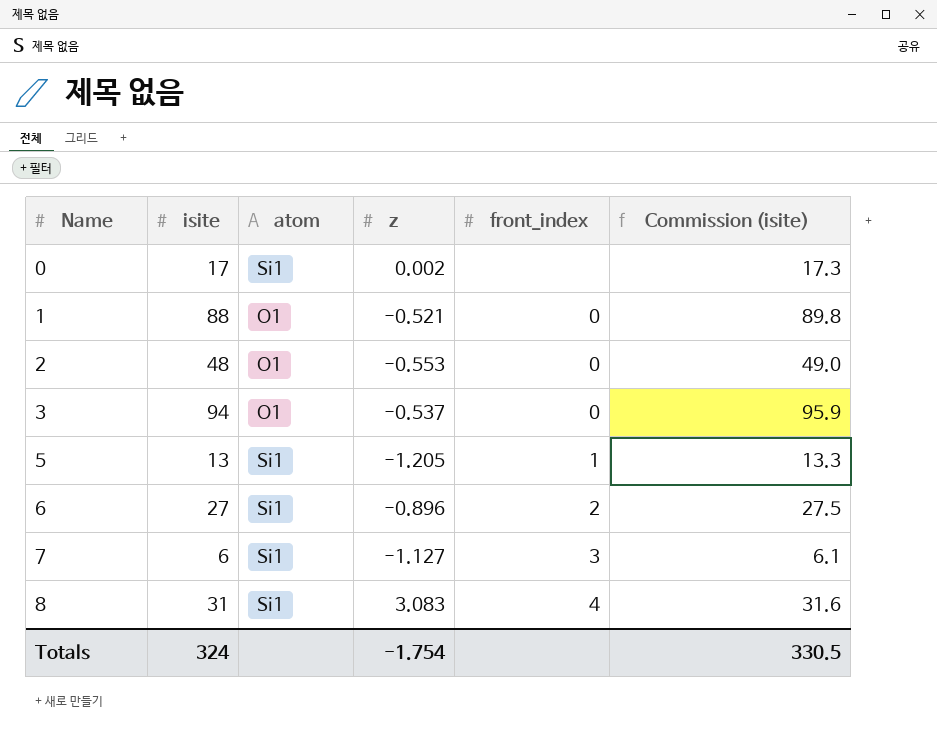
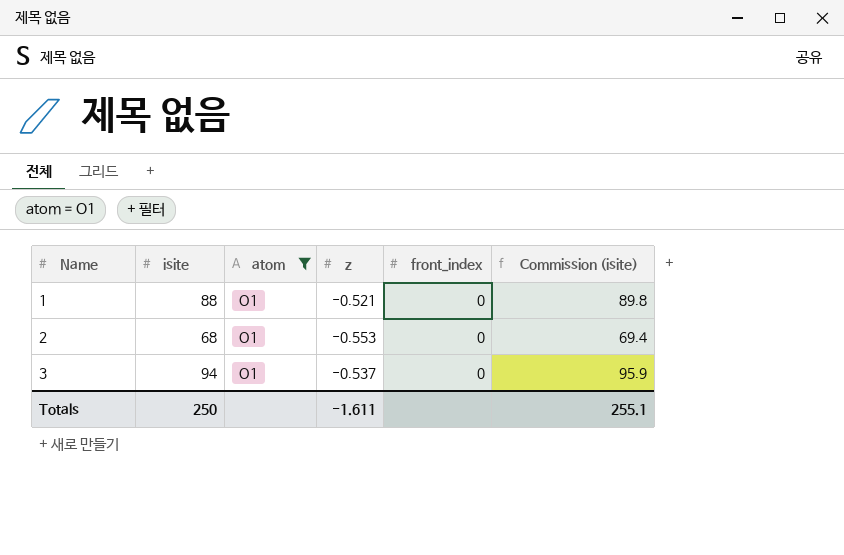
filter: none -> atom = O1
2 | isite: 48 -> 68
2 | Commission (isite): 49.0 -> 69.4
Totals | isite: 324 -> 250
Totals | z: -1.754 -> -1.611
Totals | Commission (isite): 330.5 -> 255.1

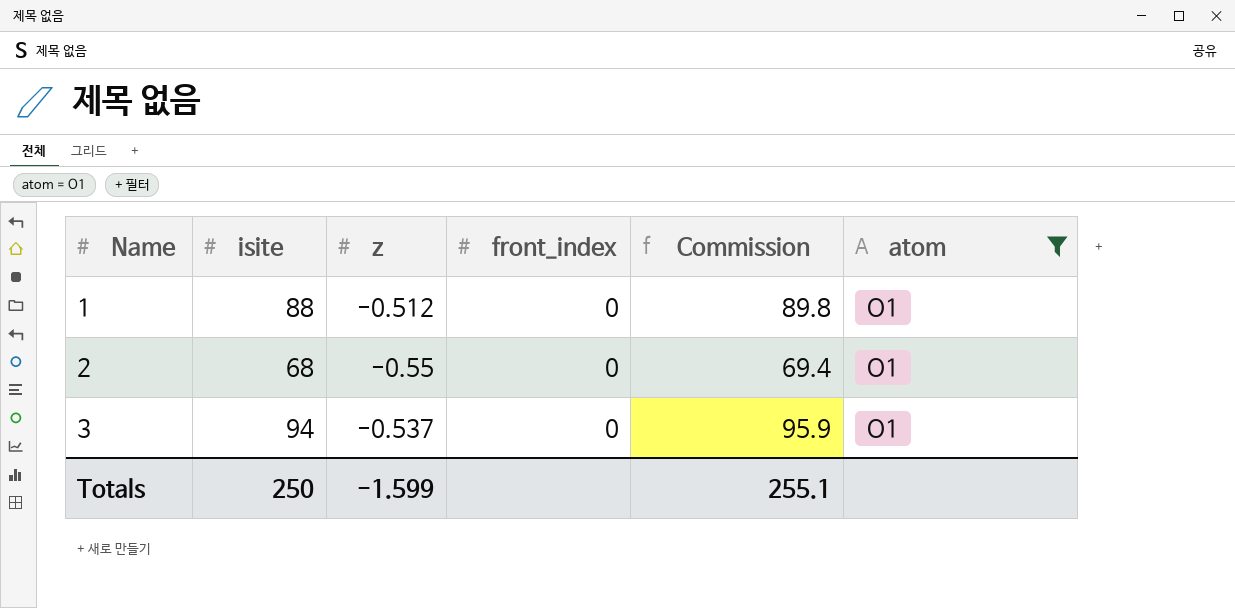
column name: Commission (isite) -> Commission
column atom | position: 3 -> 6
1 | z: -0.521 -> -0.512
2 | z: -0.553 -> -0.55
Totals | z: -1.611 -> -1.599

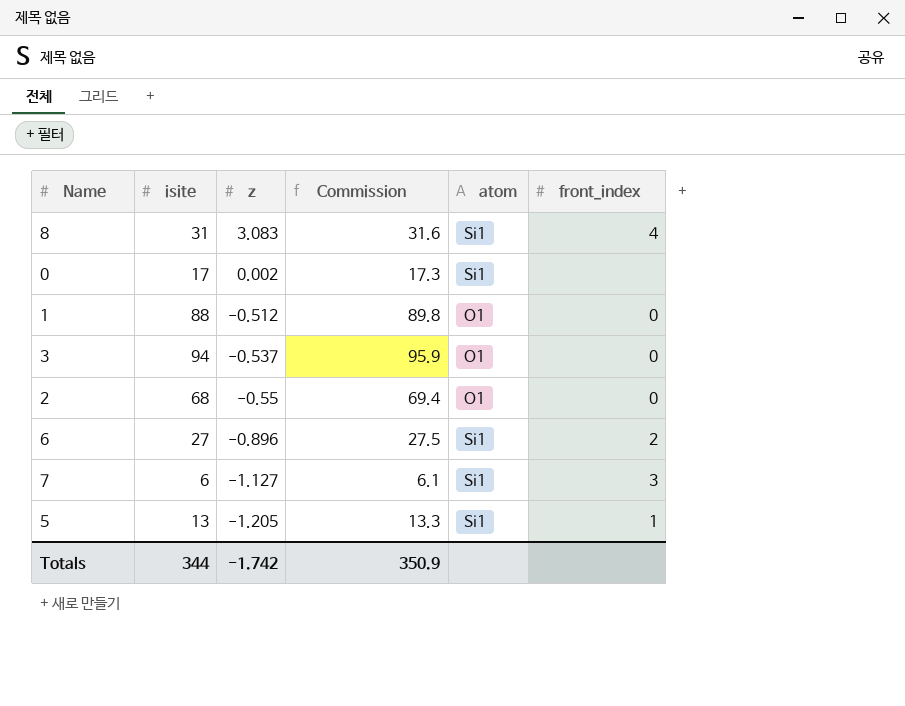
filter: atom = O1 -> none
row order: Name ascending -> z descending
column front_index | position: 4 -> 6
Totals | isite: 250 -> 344
Totals | z: -1.599 -> -1.742
Totals | Commission: 255.1 -> 350.9

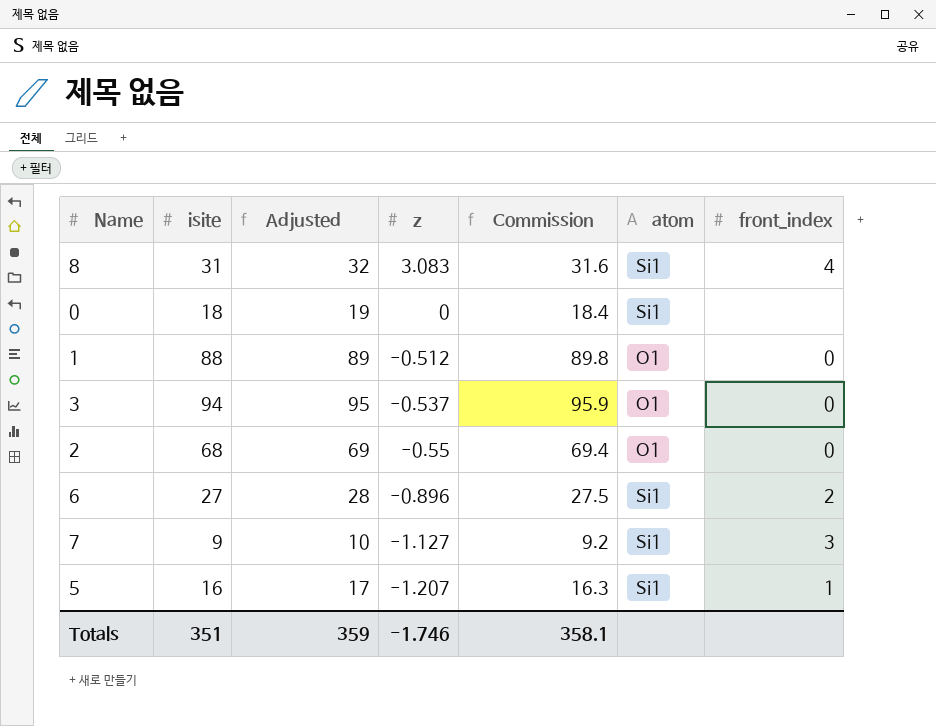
column Adjusted | formula: none -> [isite] + 1
0 | isite: 17 -> 18
0 | z: 0.002 -> 0
0 | Commission: 17.3 -> 18.4
7 | isite: 6 -> 9
7 | Commission: 6.1 -> 9.2
5 | isite: 13 -> 16
5 | z: -1.205 -> -1.207
5 | Commission: 13.3 -> 16.3
Totals | isite: 344 -> 351
Totals | z: -1.742 -> -1.746
Totals | Commission: 350.9 -> 358.1

